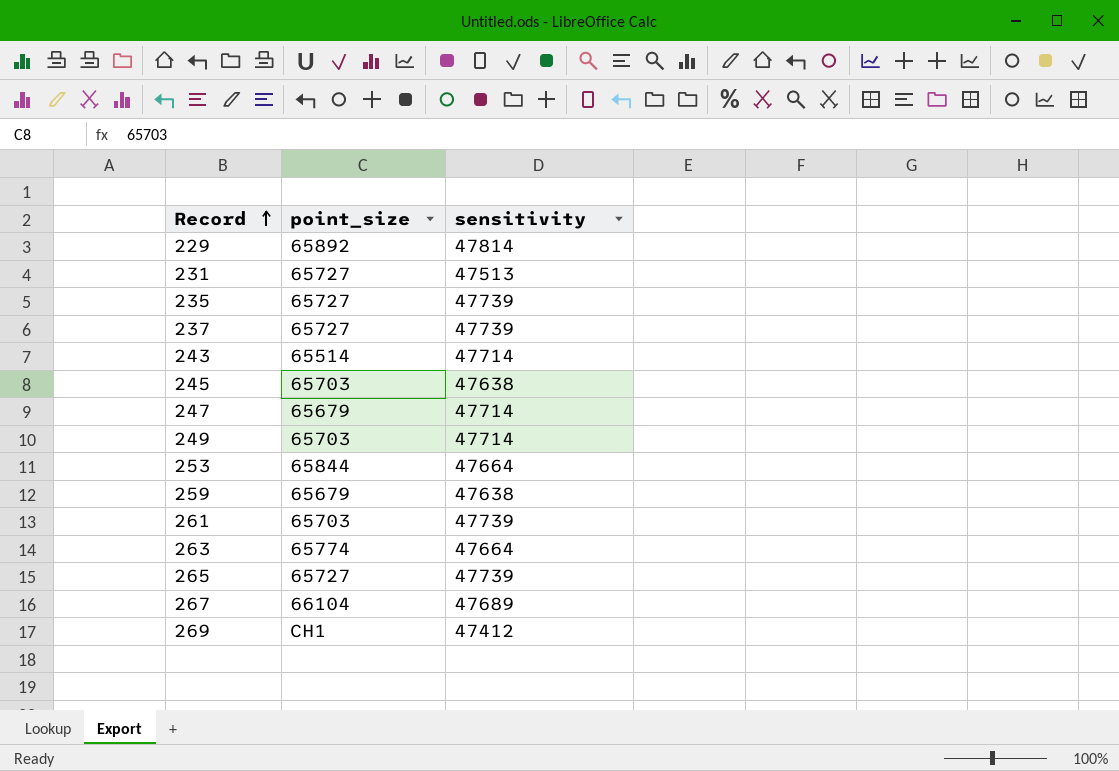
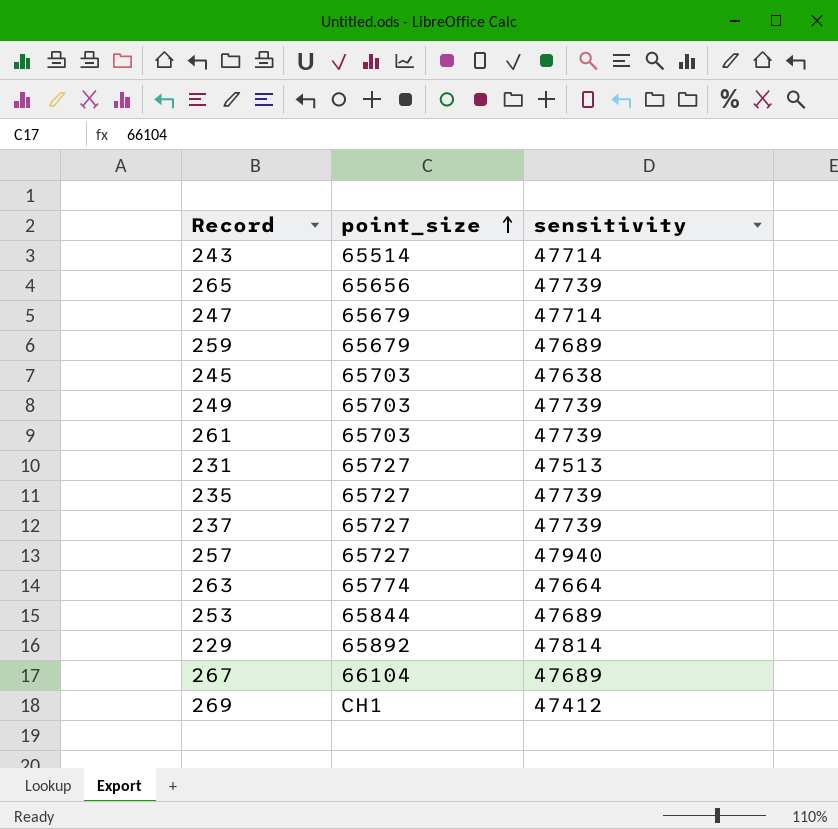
row order: Record ascending -> point_size ascending
265 | point_size: 65727 -> 65656
259 | sensitivity: 47638 -> 47689
249 | sensitivity: 47714 -> 47739
row 257: none -> 65727 | 47940
253 | sensitivity: 47664 -> 47689

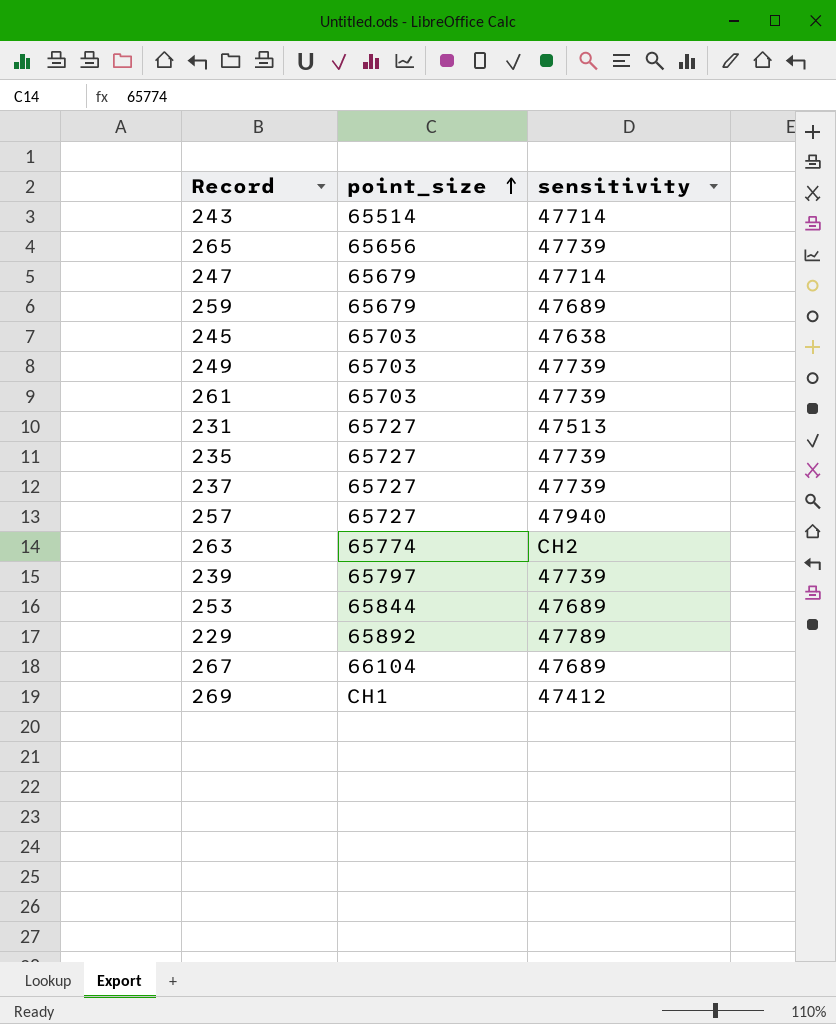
263 | sensitivity: 47664 -> CH2
row 239: none -> 65797 | 47739
229 | sensitivity: 47814 -> 47789

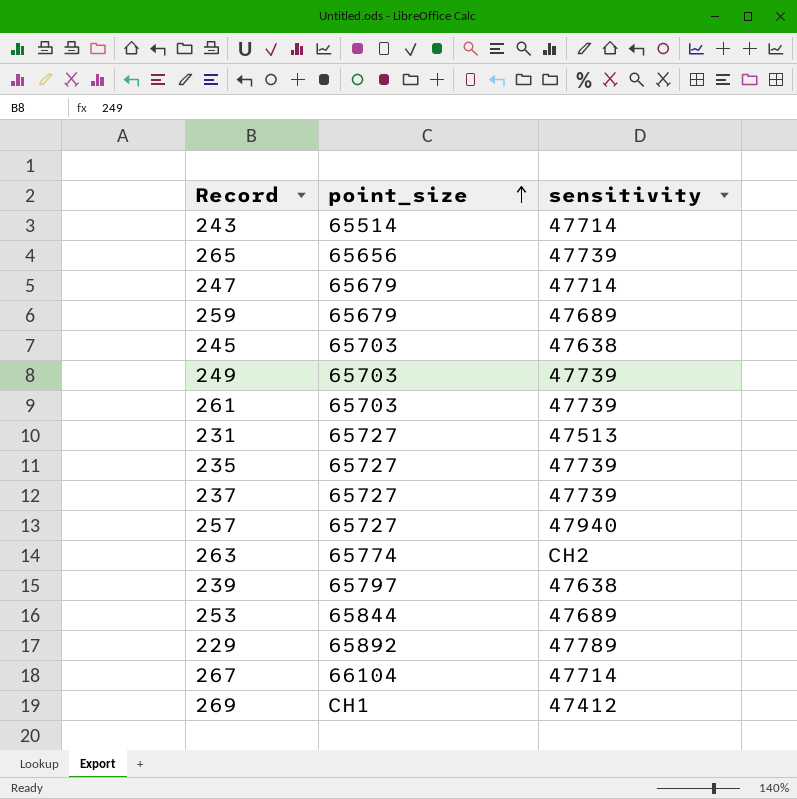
239 | sensitivity: 47739 -> 47638
267 | sensitivity: 47689 -> 47714

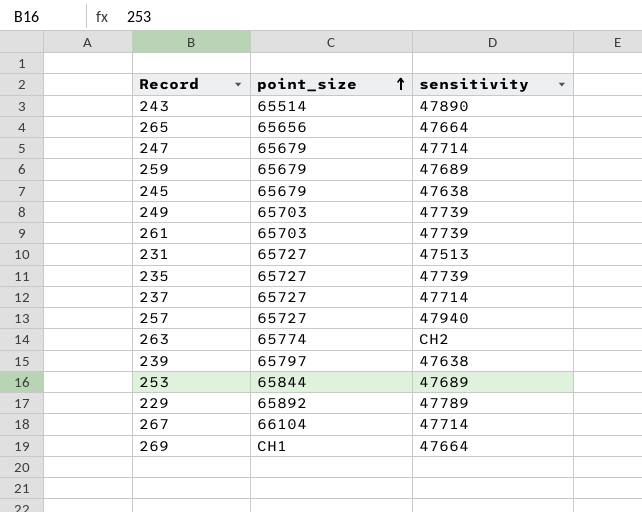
243 | sensitivity: 47714 -> 47890
265 | sensitivity: 47739 -> 47664
245 | point_size: 65703 -> 65679
237 | sensitivity: 47739 -> 47714
269 | sensitivity: 47412 -> 47664

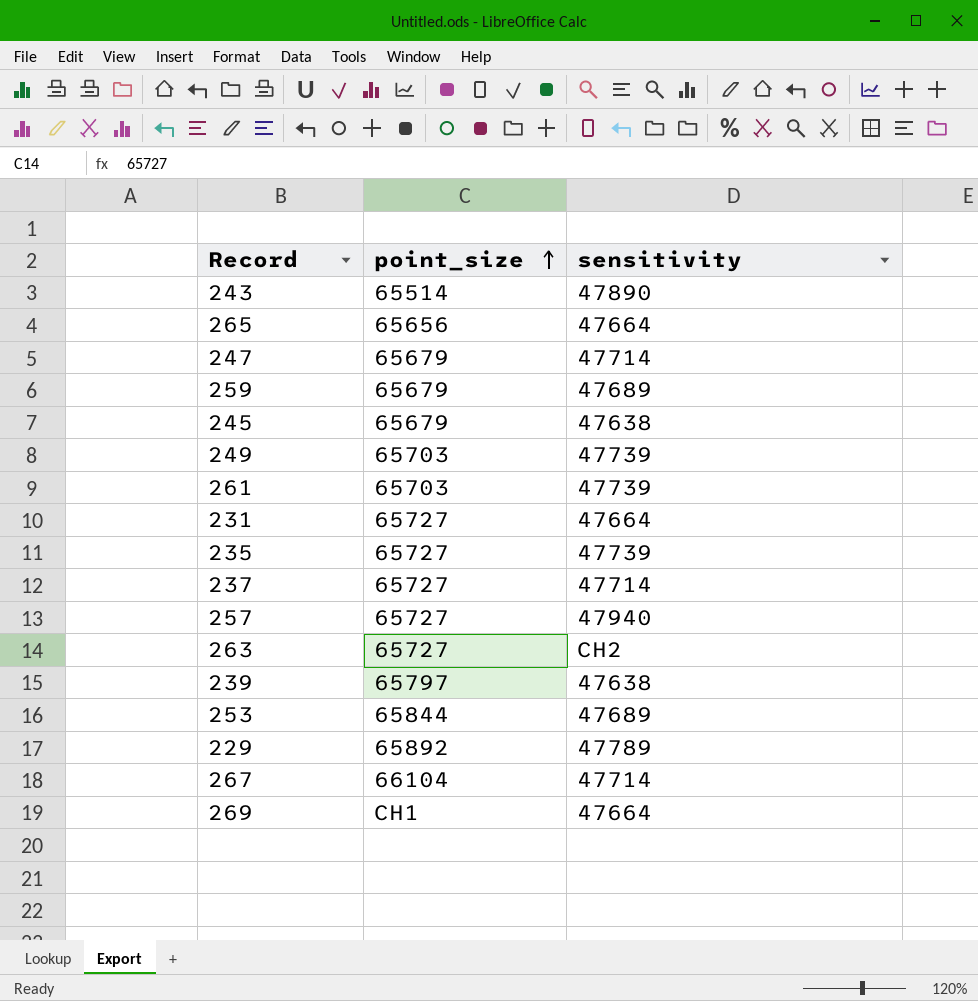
231 | sensitivity: 47513 -> 47664
263 | point_size: 65774 -> 65727

